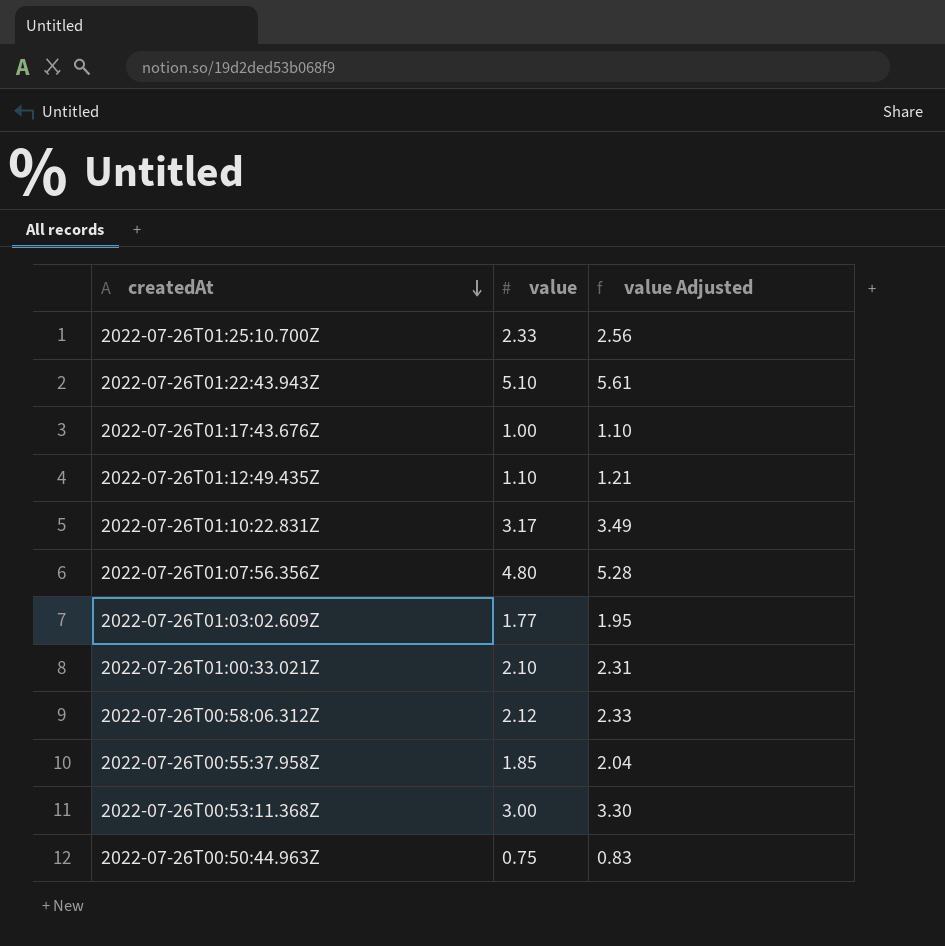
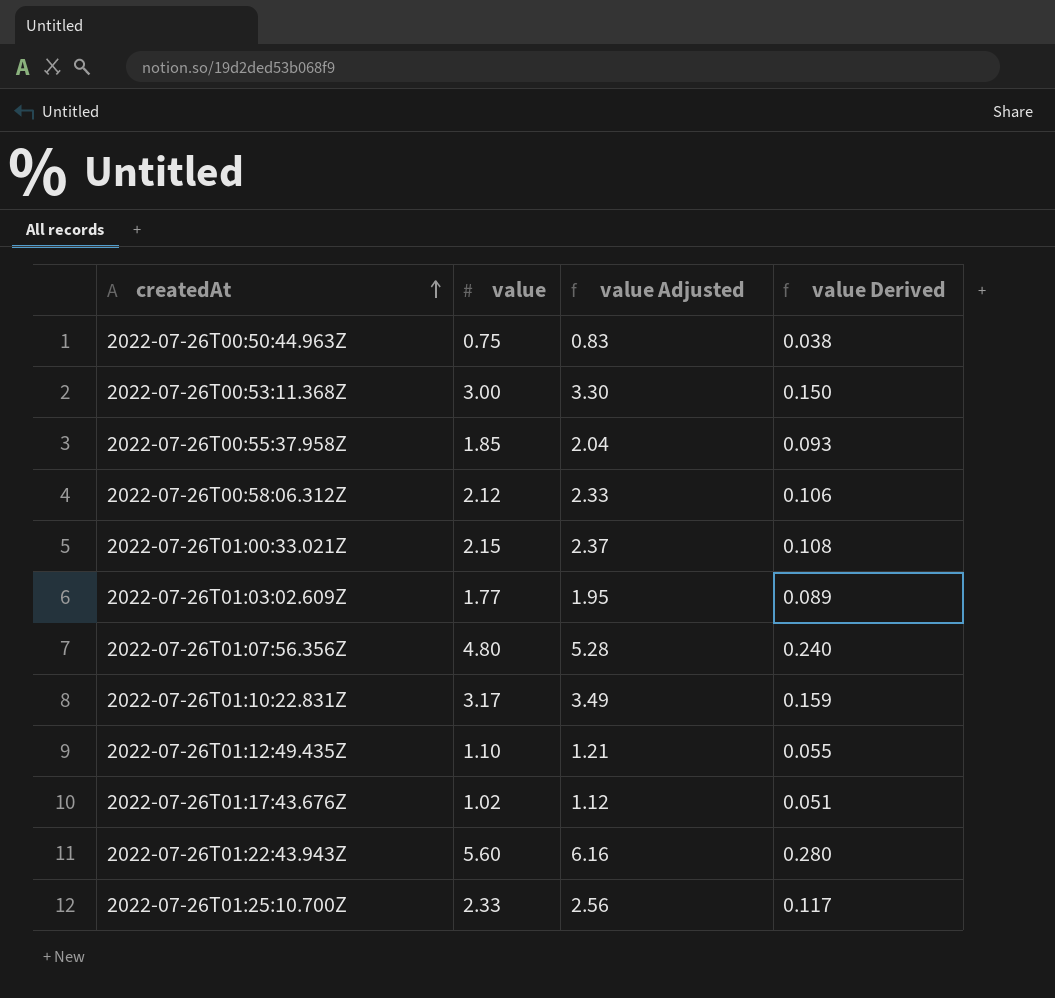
row order: createdAt descending -> createdAt ascending
column value Derived | formula: none -> [value] * 0.05
2022-07-26T01:00:33.021Z | value: 2.10 -> 2.15
2022-07-26T01:00:33.021Z | value Adjusted: 2.31 -> 2.37
2022-07-26T01:17:43.676Z | value: 1.00 -> 1.02
2022-07-26T01:17:43.676Z | value Adjusted: 1.10 -> 1.12
2022-07-26T01:22:43.943Z | value: 5.10 -> 5.60
2022-07-26T01:22:43.943Z | value Adjusted: 5.61 -> 6.16

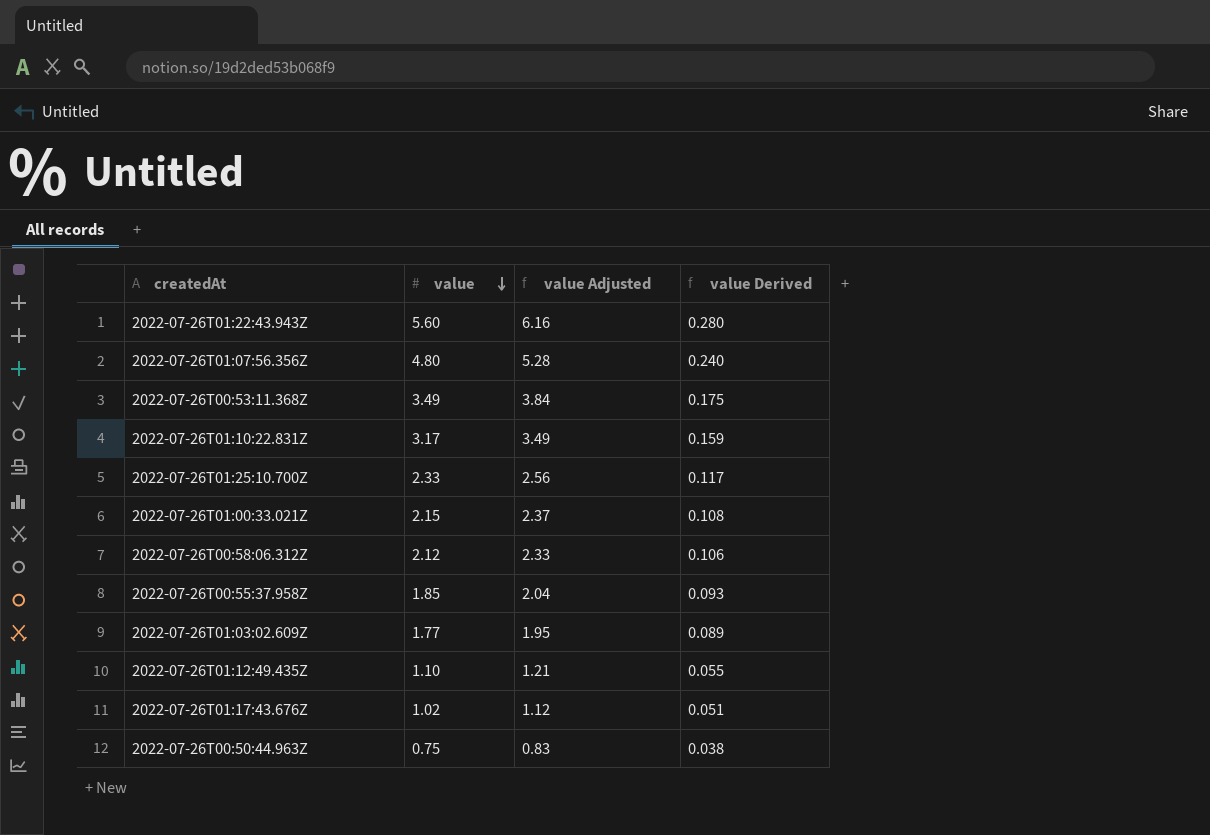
row order: createdAt ascending -> value descending
2022-07-26T00:53:11.368Z | value: 3.00 -> 3.49
2022-07-26T00:53:11.368Z | value Adjusted: 3.30 -> 3.84
2022-07-26T00:53:11.368Z | value Derived: 0.150 -> 0.175

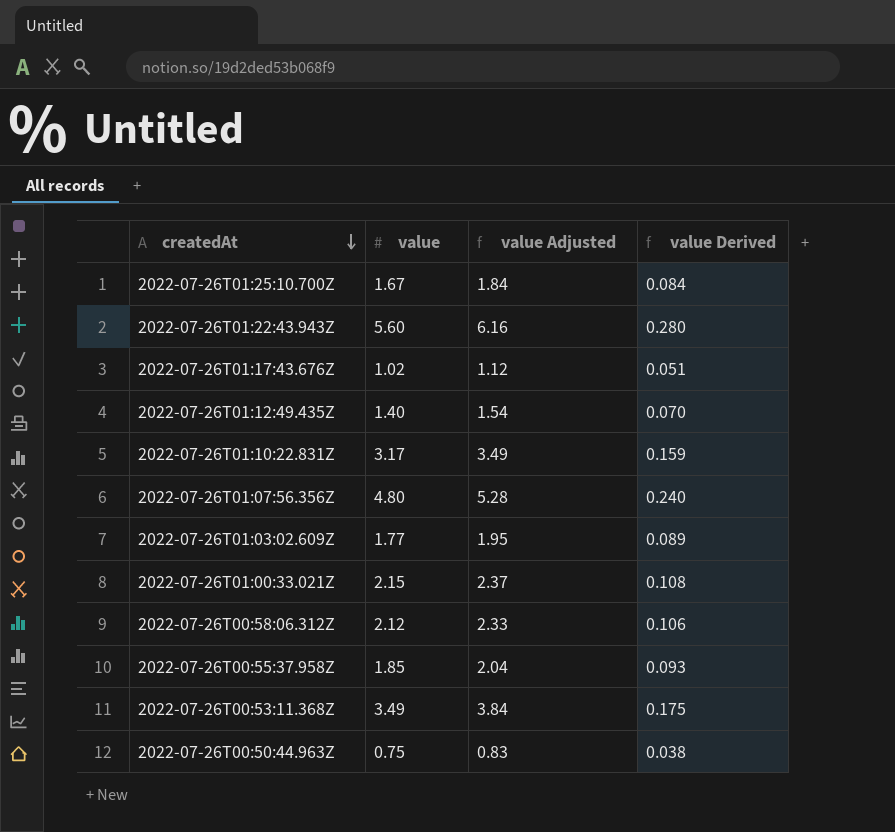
row order: value descending -> createdAt descending
2022-07-26T01:25:10.700Z | value: 2.33 -> 1.67
2022-07-26T01:25:10.700Z | value Adjusted: 2.56 -> 1.84
2022-07-26T01:25:10.700Z | value Derived: 0.117 -> 0.084
2022-07-26T01:12:49.435Z | value: 1.10 -> 1.40
2022-07-26T01:12:49.435Z | value Adjusted: 1.21 -> 1.54
2022-07-26T01:12:49.435Z | value Derived: 0.055 -> 0.070

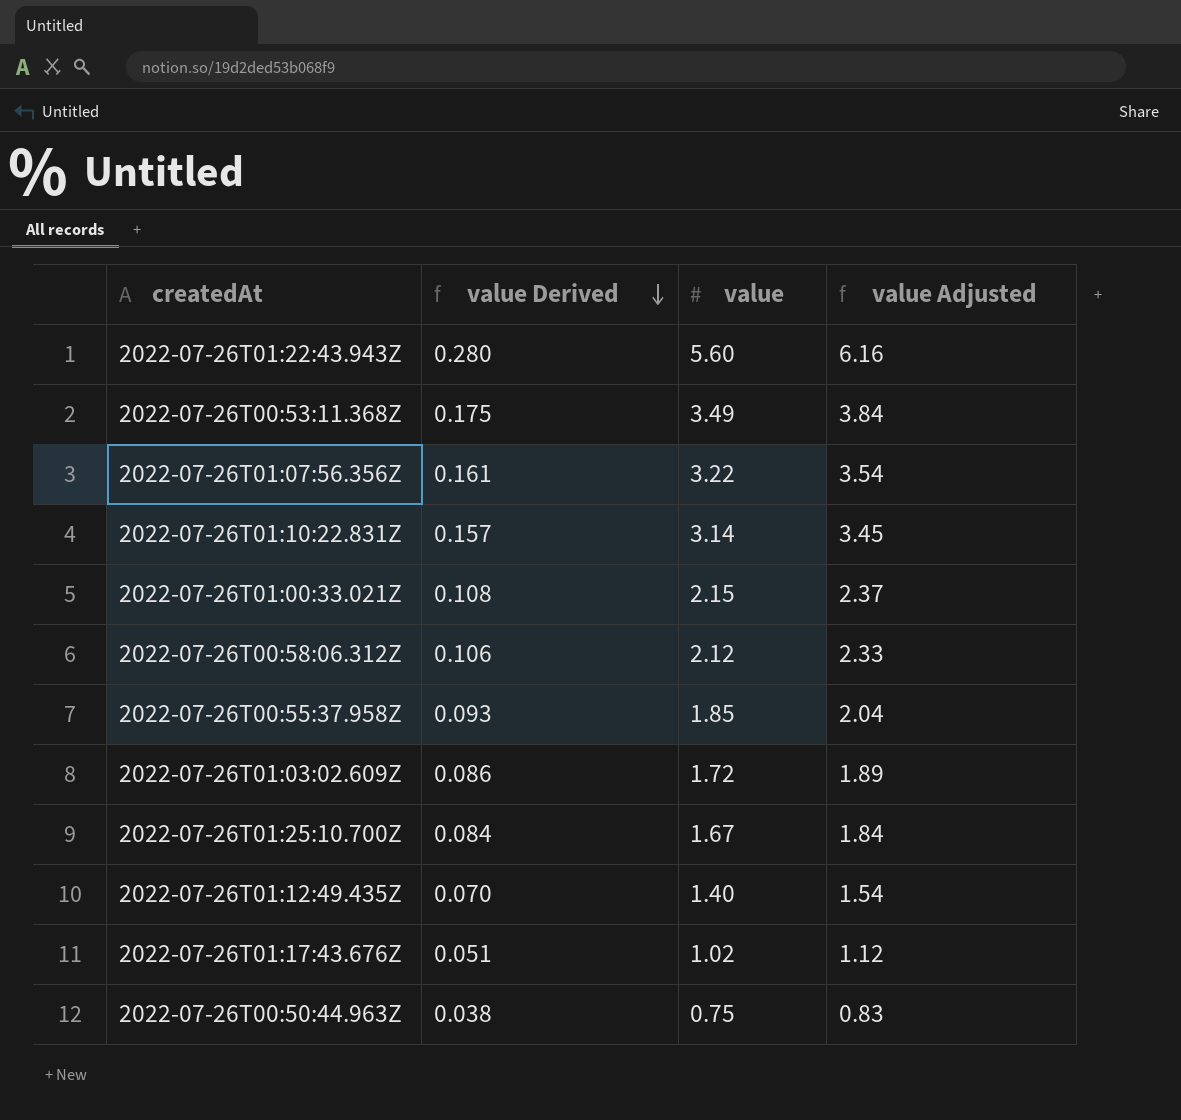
row order: createdAt descending -> value Derived descending
column value Derived | position: 4 -> 2
2022-07-26T01:07:56.356Z | value Derived: 0.240 -> 0.161
2022-07-26T01:07:56.356Z | value: 4.80 -> 3.22
2022-07-26T01:07:56.356Z | value Adjusted: 5.28 -> 3.54
2022-07-26T01:10:22.831Z | value Derived: 0.159 -> 0.157
2022-07-26T01:10:22.831Z | value: 3.17 -> 3.14
2022-07-26T01:10:22.831Z | value Adjusted: 3.49 -> 3.45
2022-07-26T01:03:02.609Z | value Derived: 0.089 -> 0.086
2022-07-26T01:03:02.609Z | value: 1.77 -> 1.72
2022-07-26T01:03:02.609Z | value Adjusted: 1.95 -> 1.89

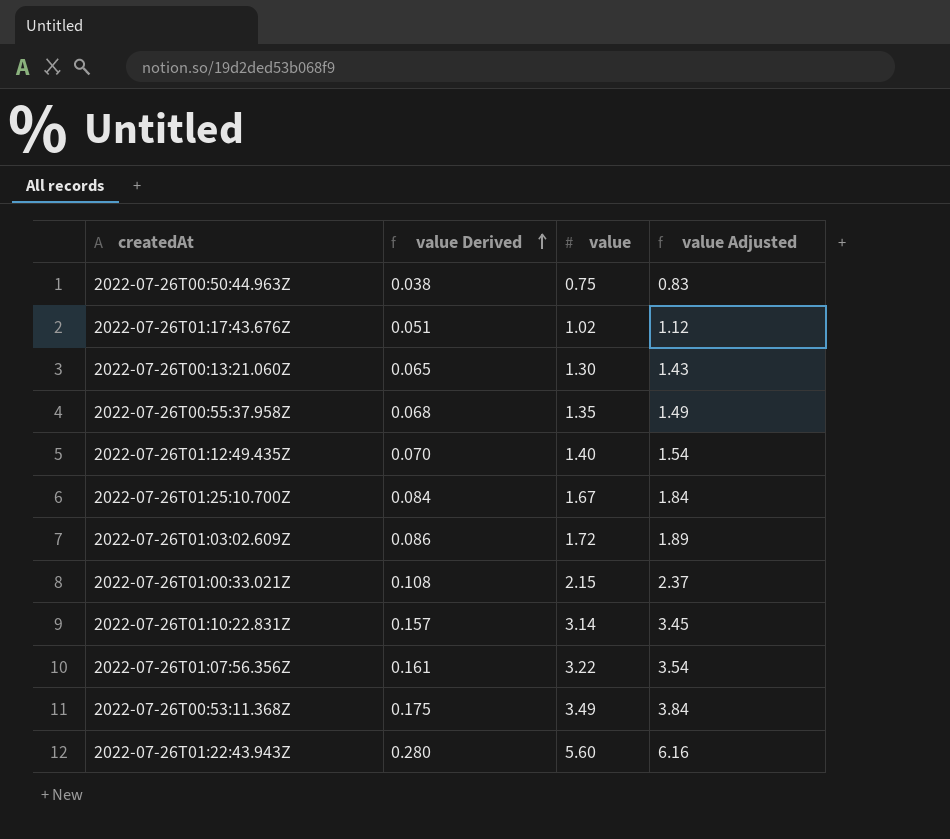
row order: value Derived descending -> value Derived ascending
row 2022-07-26T00:58:06.312Z: 0.106 | 2.12 | 2.33 -> none
row 2022-07-26T00:13:21.060Z: none -> 0.065 | 1.30 | 1.43
2022-07-26T00:55:37.958Z | value Derived: 0.093 -> 0.068
2022-07-26T00:55:37.958Z | value: 1.85 -> 1.35
2022-07-26T00:55:37.958Z | value Adjusted: 2.04 -> 1.49

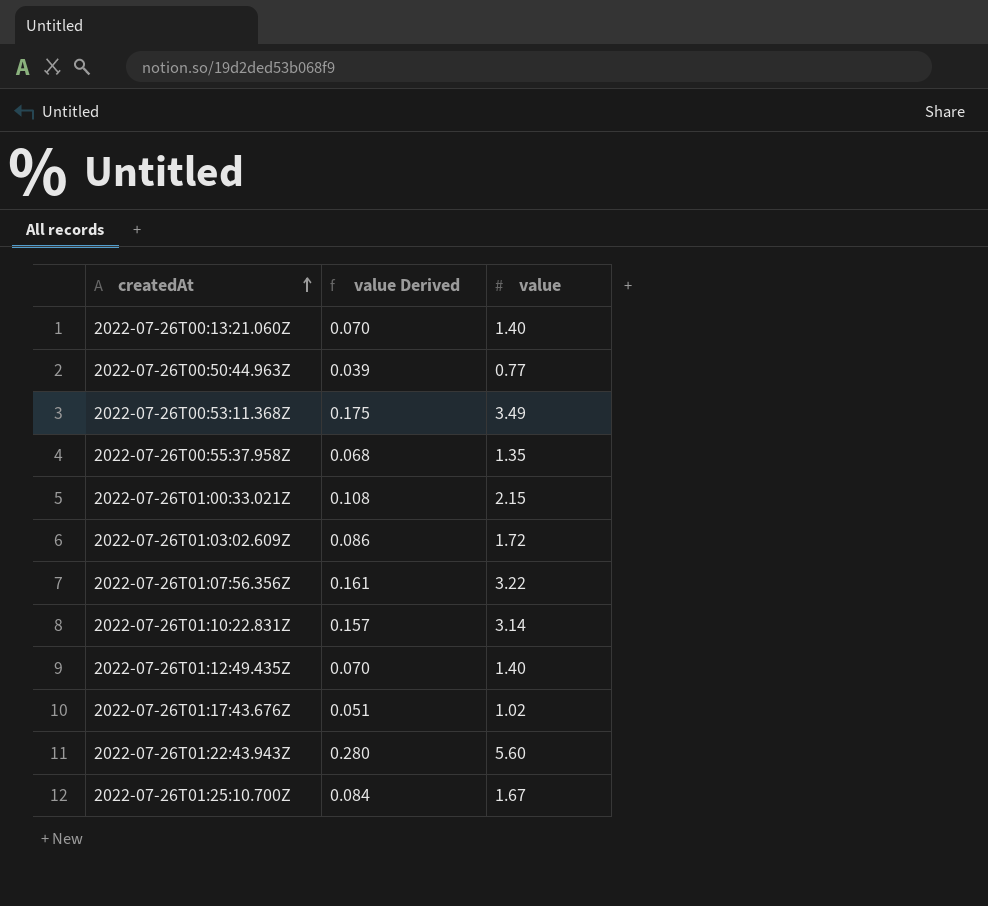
row order: value Derived ascending -> createdAt ascending
column value Adjusted | formula: [value] * 1.1 -> none
2022-07-26T00:13:21.060Z | value Derived: 0.065 -> 0.070
2022-07-26T00:13:21.060Z | value: 1.30 -> 1.40
2022-07-26T00:50:44.963Z | value Derived: 0.038 -> 0.039
2022-07-26T00:50:44.963Z | value: 0.75 -> 0.77

